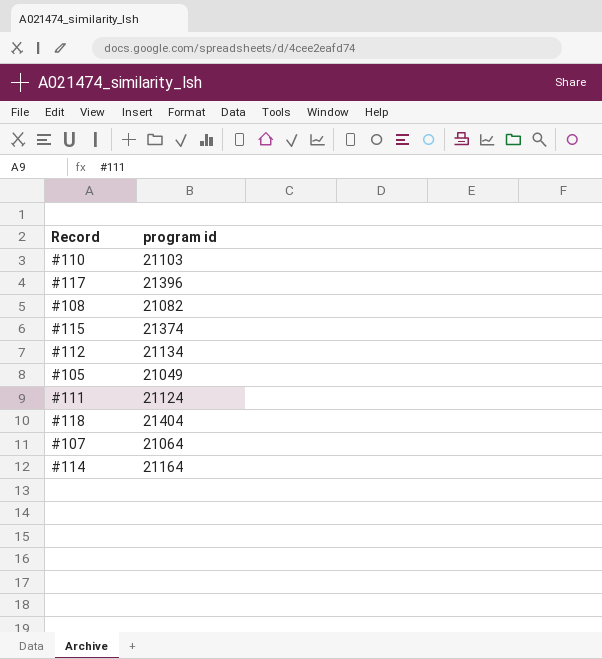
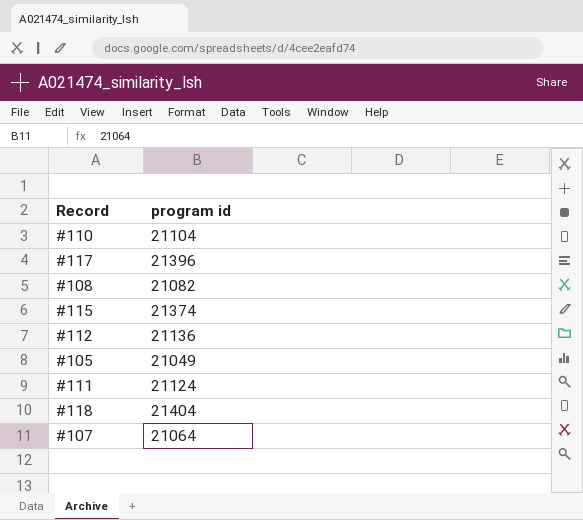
row #114: 21164 -> none
#110 | program id: 21103 -> 21104
#112 | program id: 21134 -> 21136

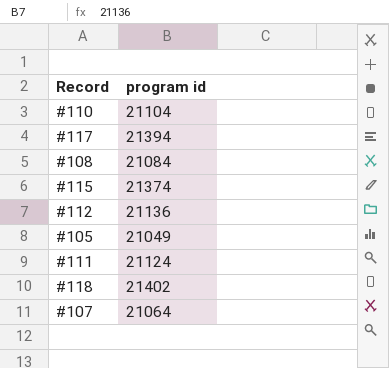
#117 | program id: 21396 -> 21394
#108 | program id: 21082 -> 21084
#118 | program id: 21404 -> 21402

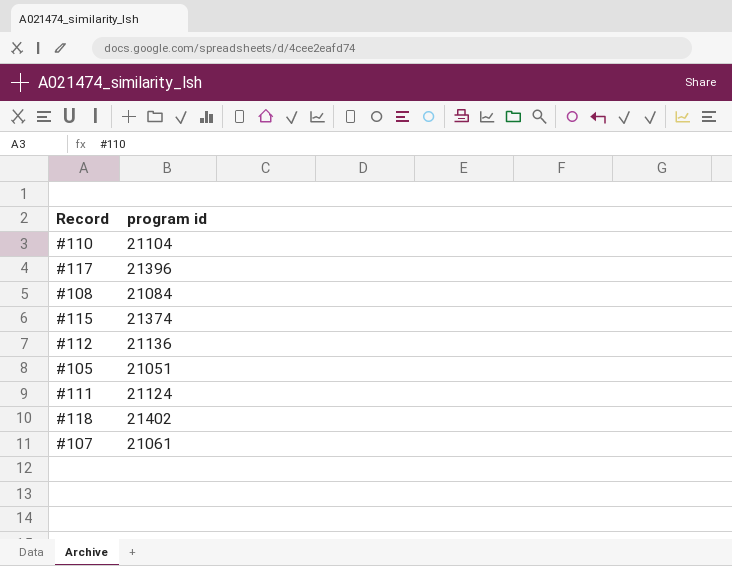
#117 | program id: 21394 -> 21396
#105 | program id: 21049 -> 21051
#107 | program id: 21064 -> 21061

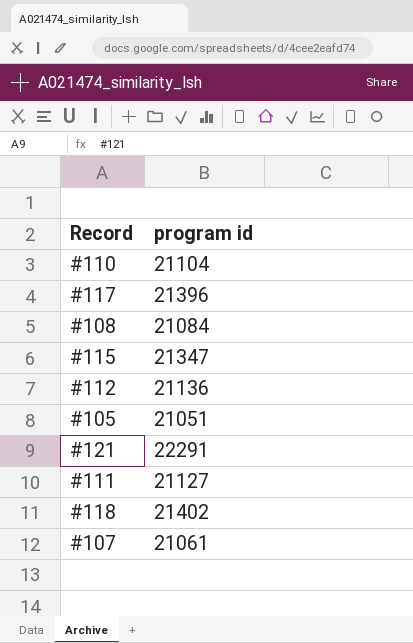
#115 | program id: 21374 -> 21347
row #121: none -> 22291
#111 | program id: 21124 -> 21127

